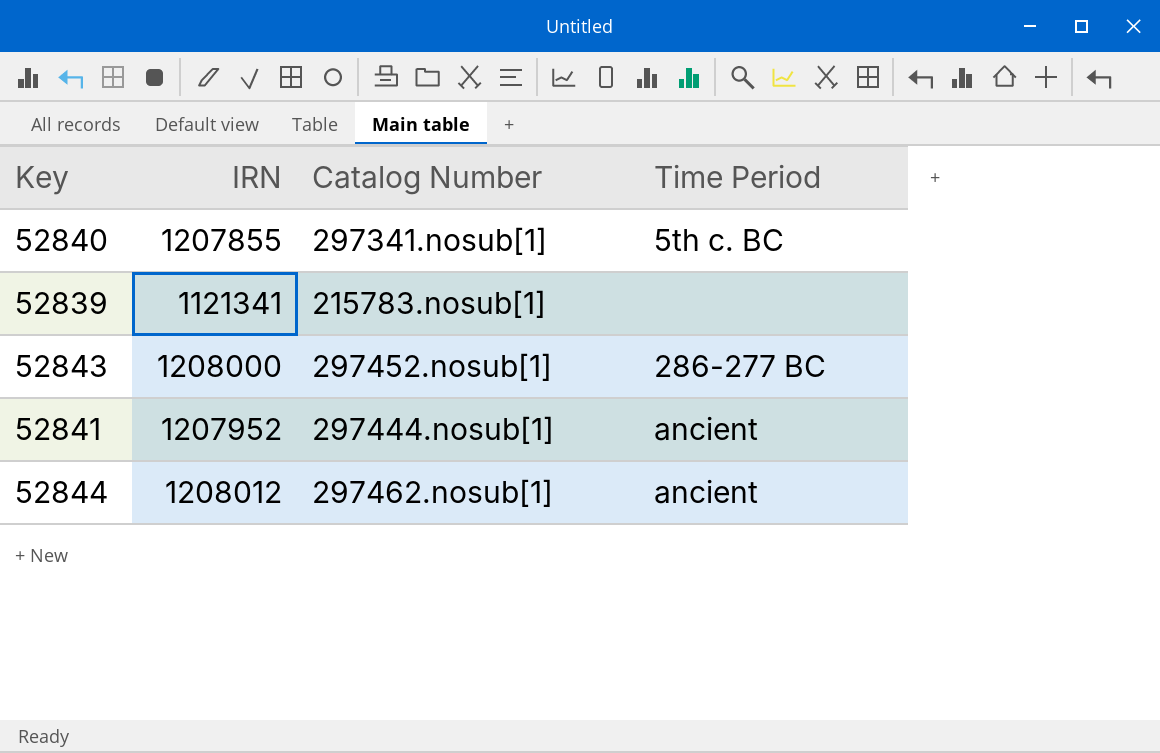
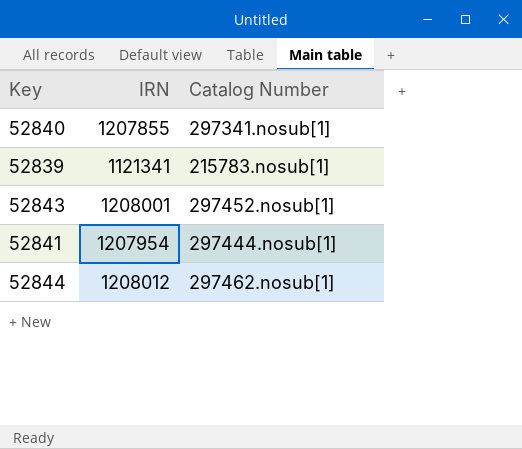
column Time Period | position: 4 -> none
52843 | IRN: 1208000 -> 1208001
52841 | IRN: 1207952 -> 1207954

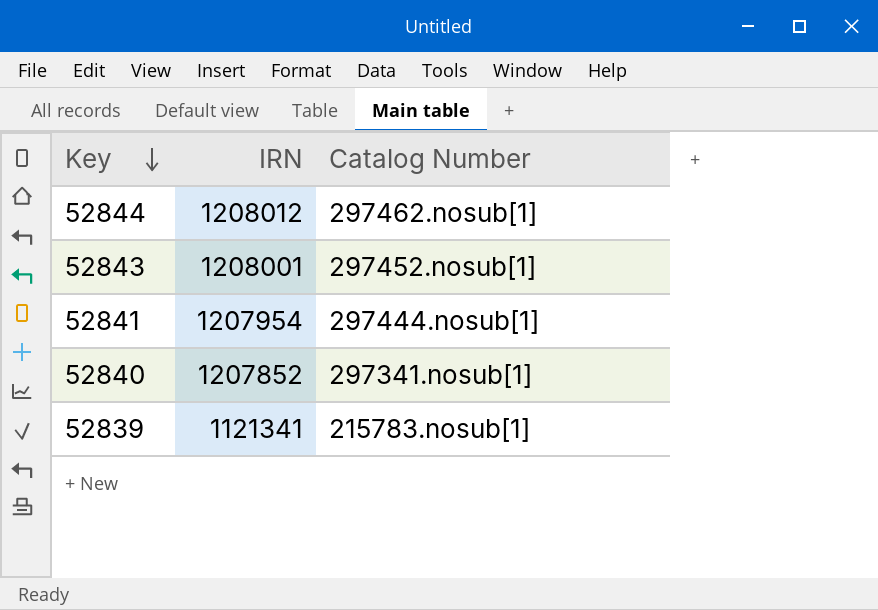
row order: none -> Key descending
52840 | IRN: 1207855 -> 1207852

